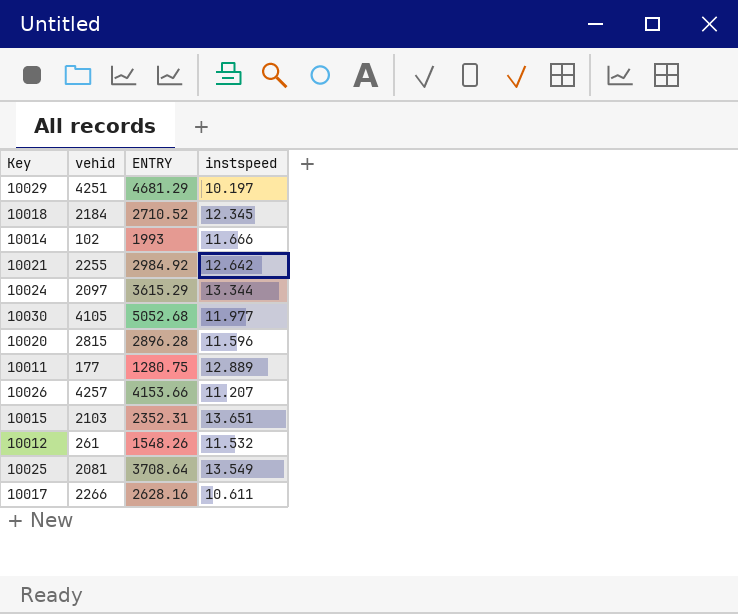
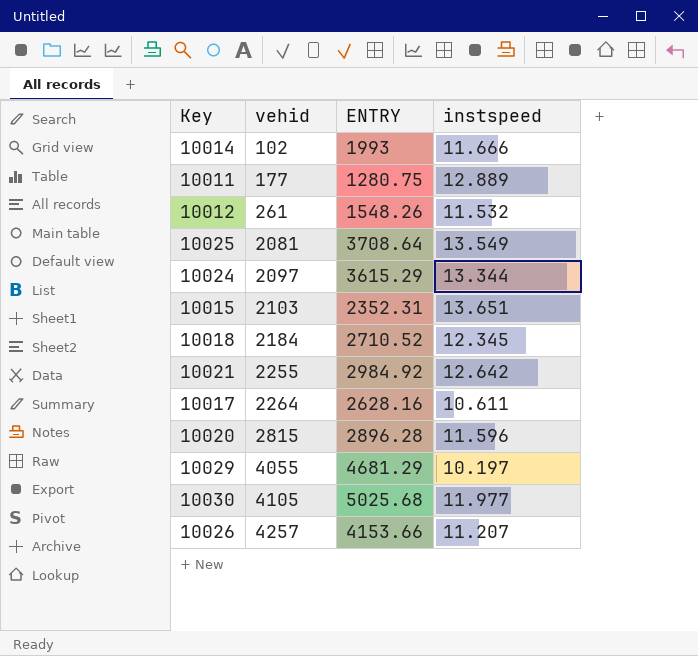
row order: none -> vehid ascending
10017 | vehid: 2266 -> 2264
10029 | vehid: 4251 -> 4055
10030 | ENTRY: 5052.68 -> 5025.68

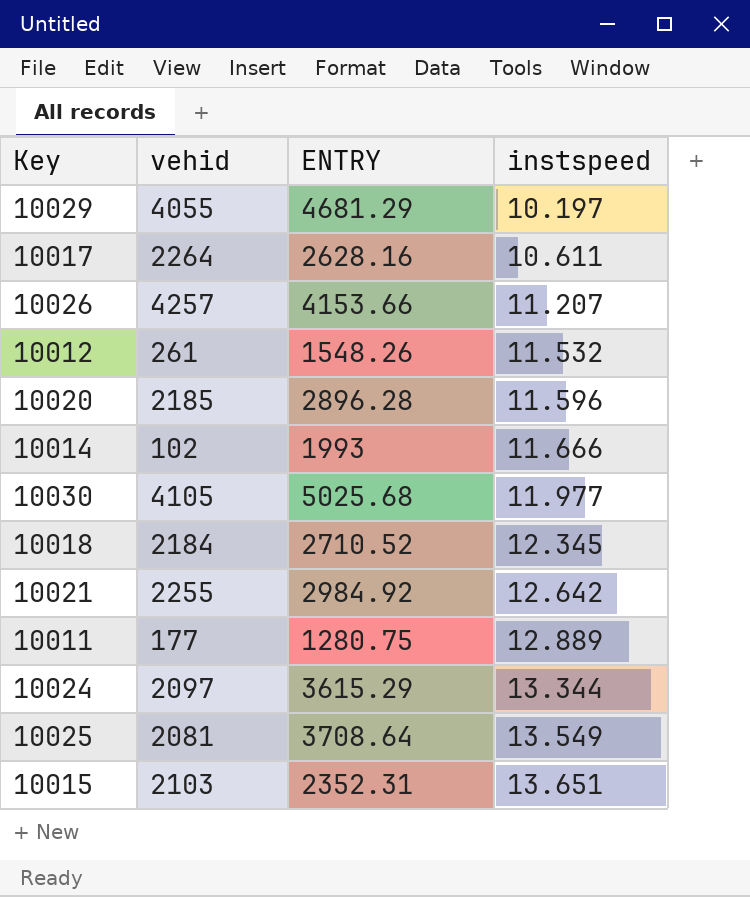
row order: vehid ascending -> instspeed ascending
10020 | vehid: 2815 -> 2185

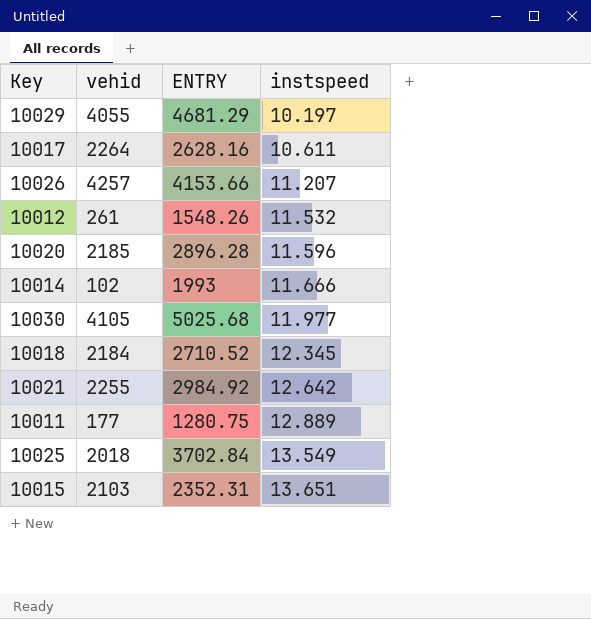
row 10024: 2097 | 3615.29 | 13.344 -> none
10025 | vehid: 2081 -> 2018
10025 | ENTRY: 3708.64 -> 3702.84

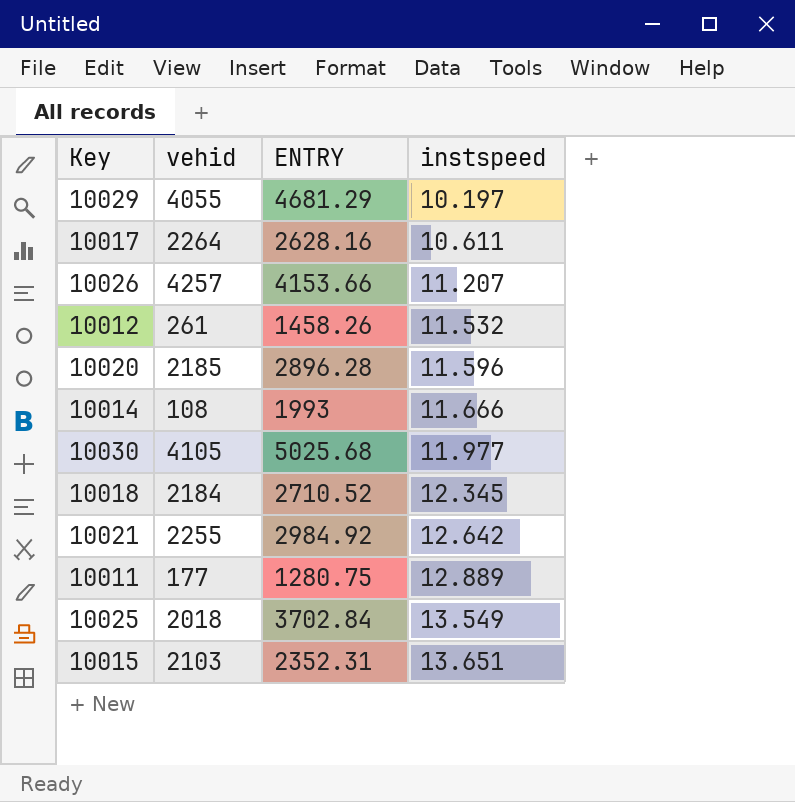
10012 | ENTRY: 1548.26 -> 1458.26
10014 | vehid: 102 -> 108

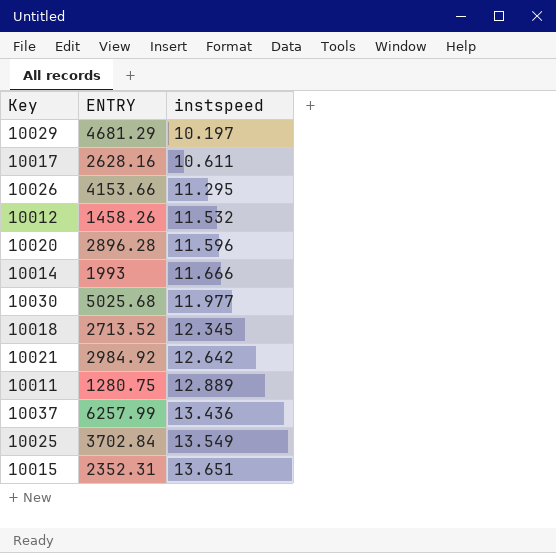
column vehid | position: 2 -> none
10026 | instspeed: 11.207 -> 11.295
10018 | ENTRY: 2710.52 -> 2713.52
row 10037: none -> 6257.99 | 13.436

